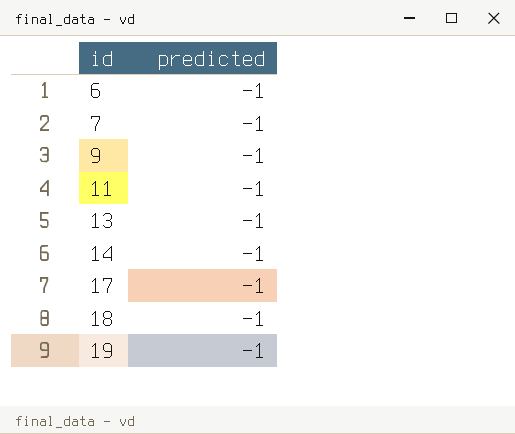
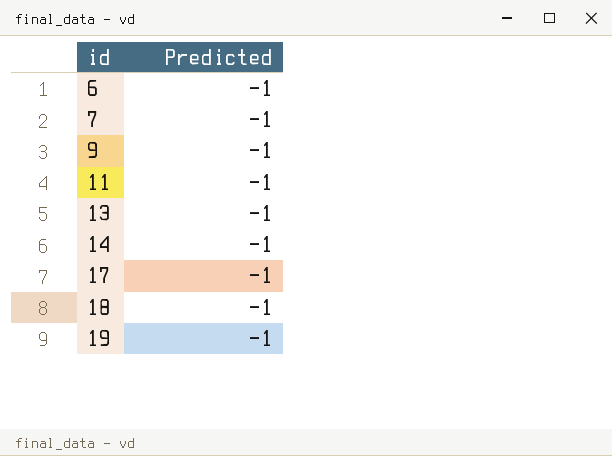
column name: predicted -> Predicted

